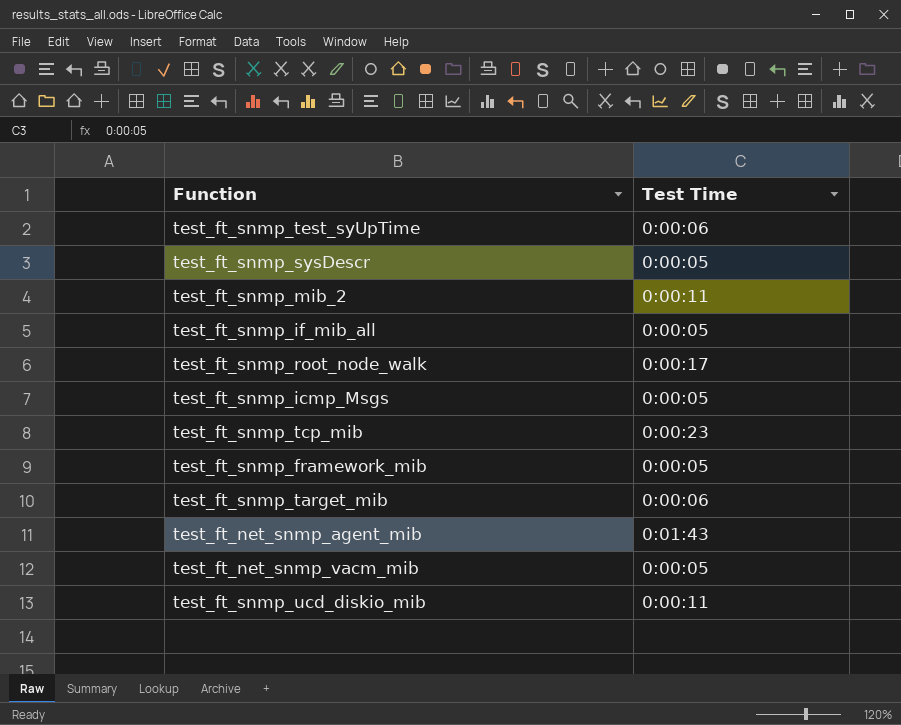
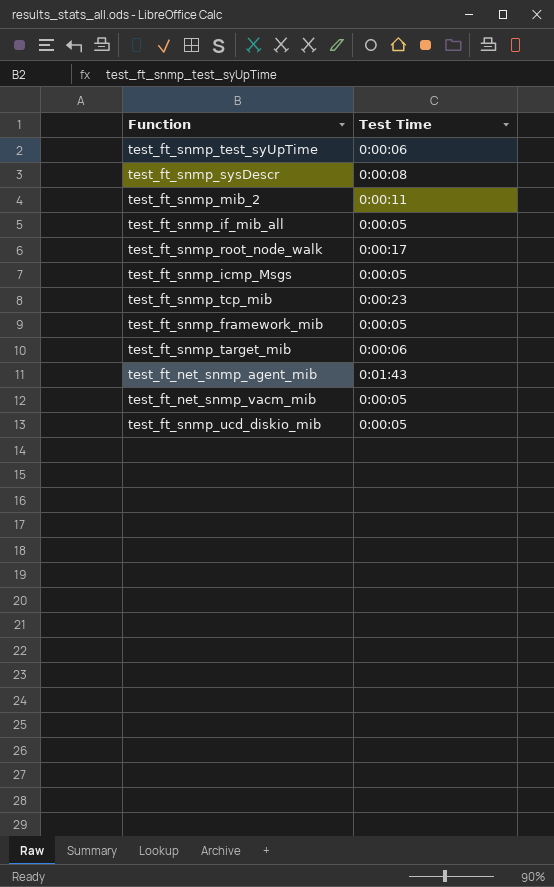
test_ft_snmp_sysDescr | Test Time: 0:00:05 -> 0:00:08
test_ft_snmp_ucd_diskio_mib | Test Time: 0:00:11 -> 0:00:05

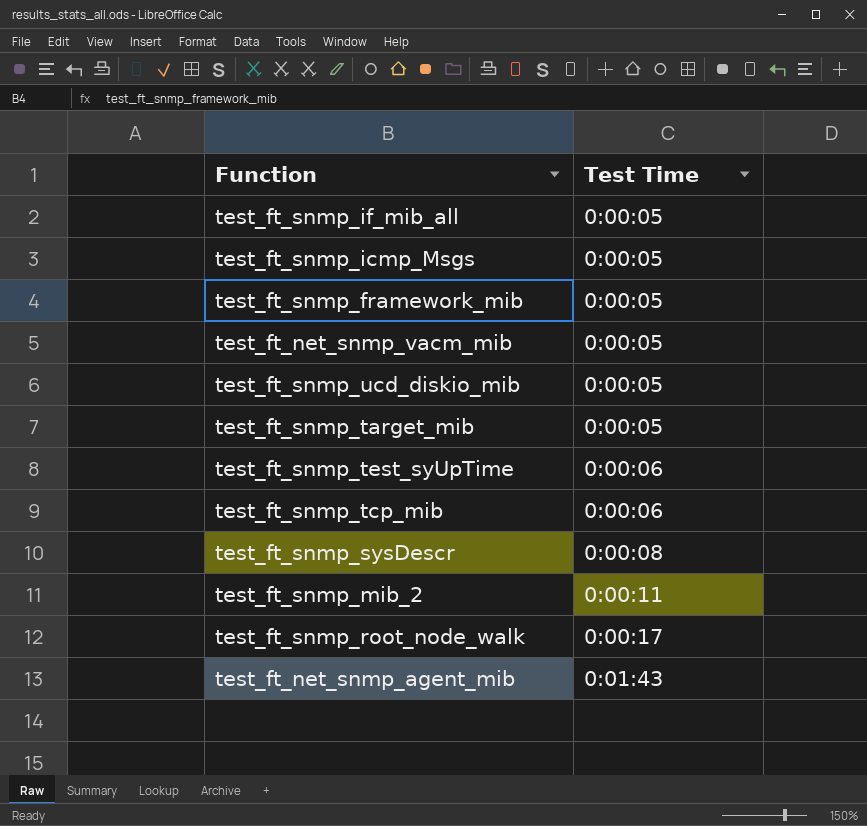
row order: none -> Test Time ascending
test_ft_snmp_target_mib | Test Time: 0:00:06 -> 0:00:05
test_ft_snmp_tcp_mib | Test Time: 0:00:23 -> 0:00:06

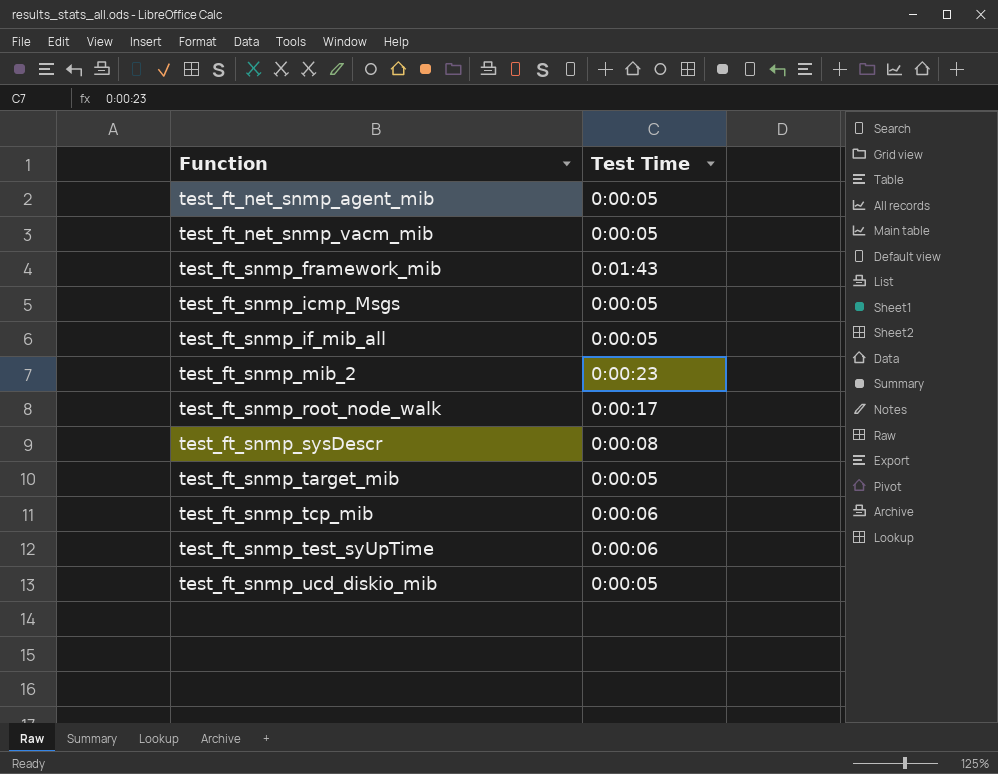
row order: Test Time ascending -> Function ascending
test_ft_net_snmp_agent_mib | Test Time: 0:01:43 -> 0:00:05
test_ft_snmp_framework_mib | Test Time: 0:00:05 -> 0:01:43
test_ft_snmp_mib_2 | Test Time: 0:00:11 -> 0:00:23

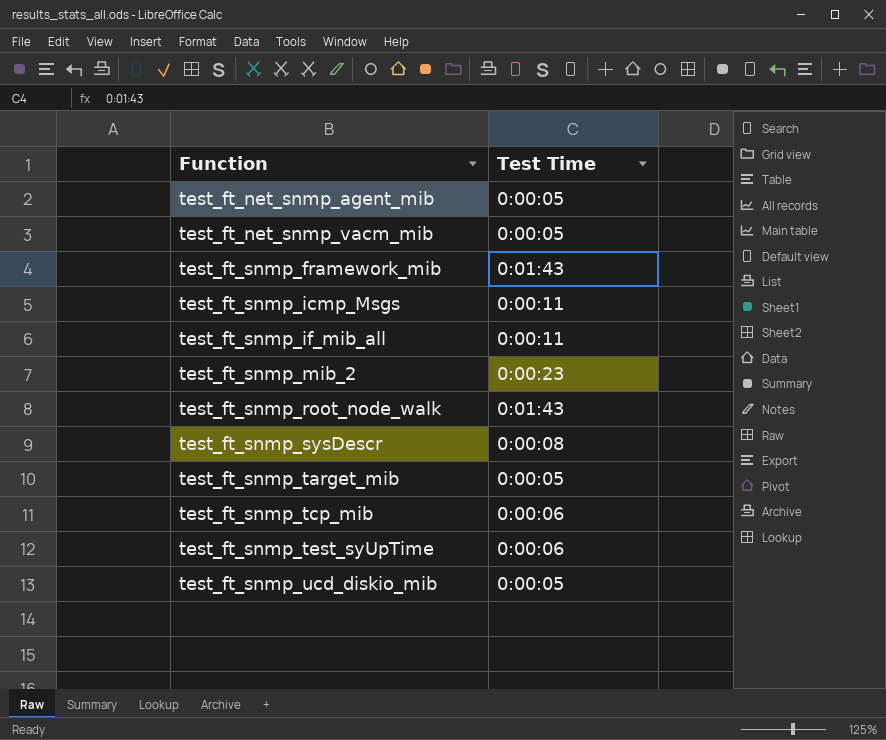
test_ft_snmp_icmp_Msgs | Test Time: 0:00:05 -> 0:00:11
test_ft_snmp_if_mib_all | Test Time: 0:00:05 -> 0:00:11
test_ft_snmp_root_node_walk | Test Time: 0:00:17 -> 0:01:43

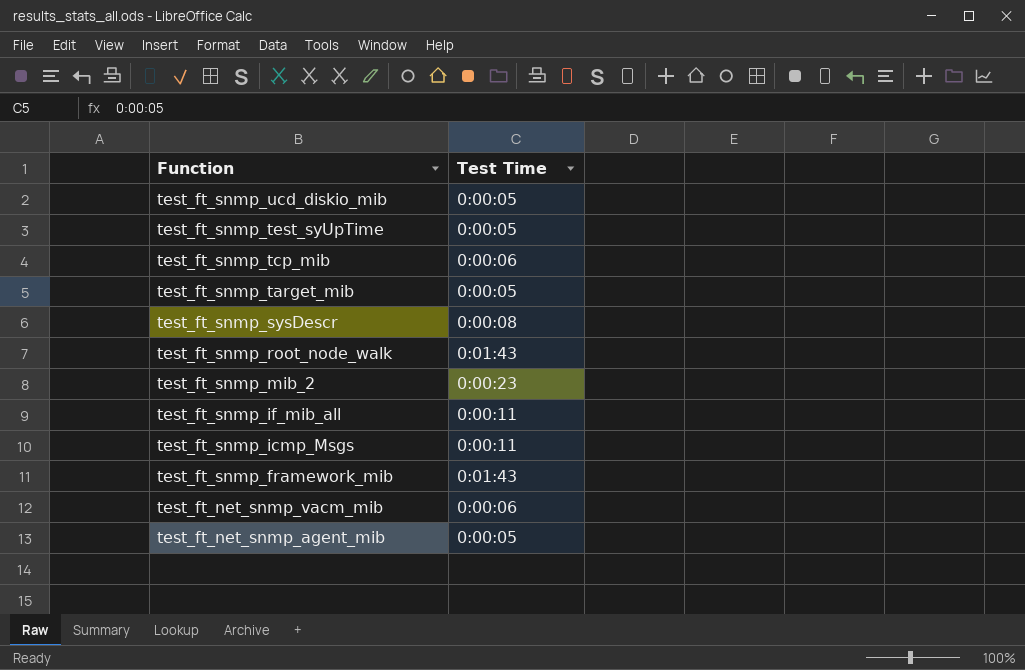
row order: Function ascending -> Function descending
test_ft_snmp_test_syUpTime | Test Time: 0:00:06 -> 0:00:05
test_ft_net_snmp_vacm_mib | Test Time: 0:00:05 -> 0:00:06

